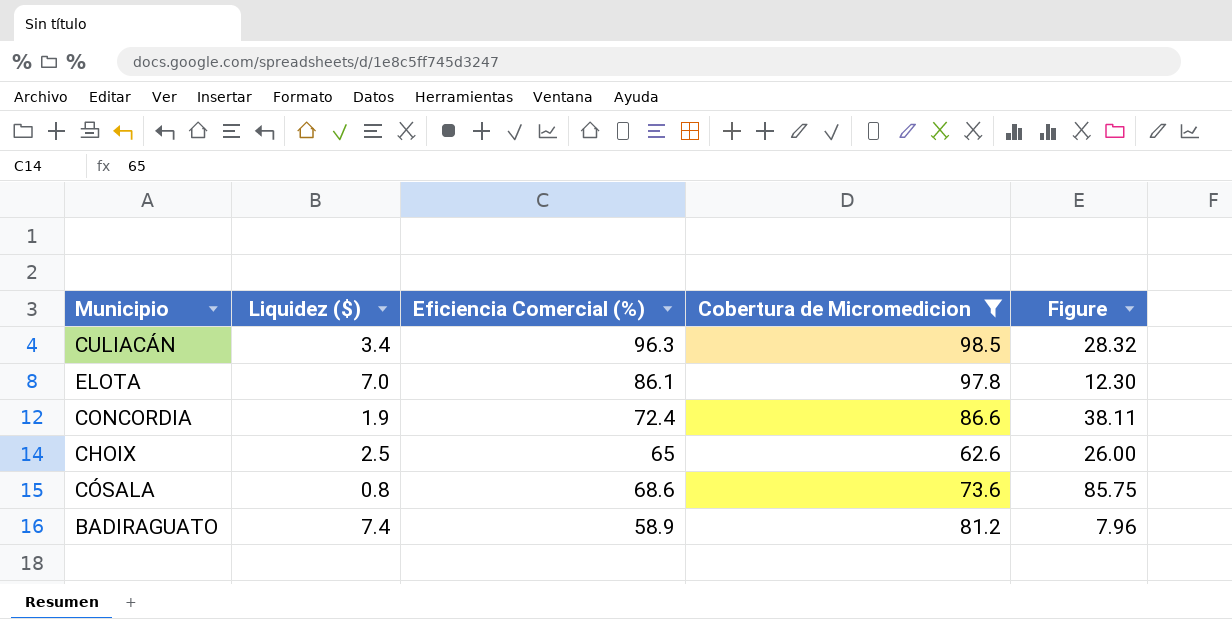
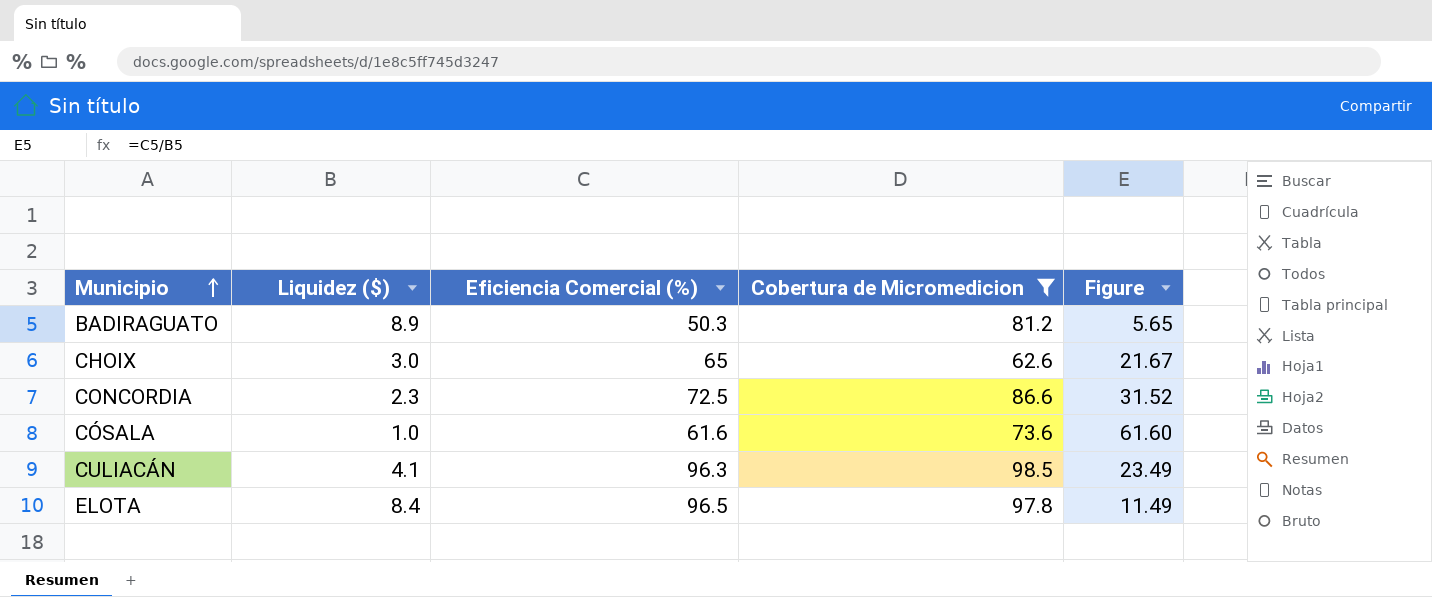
row order: none -> Municipio ascending
BADIRAGUATO | Liquidez ($): 7.4 -> 8.9
BADIRAGUATO | Eficiencia Comercial (%): 58.9 -> 50.3
BADIRAGUATO | Figure: 7.96 -> 5.65
CHOIX | Liquidez ($): 2.5 -> 3.0
CHOIX | Figure: 26.00 -> 21.67
CONCORDIA | Liquidez ($): 1.9 -> 2.3
CONCORDIA | Eficiencia Comercial (%): 72.4 -> 72.5
CONCORDIA | Figure: 38.11 -> 31.52
CÓSALA | Liquidez ($): 0.8 -> 1.0
CÓSALA | Eficiencia Comercial (%): 68.6 -> 61.6
CÓSALA | Figure: 85.75 -> 61.60
CULIACÁN | Liquidez ($): 3.4 -> 4.1
CULIACÁN | Figure: 28.32 -> 23.49
ELOTA | Liquidez ($): 7.0 -> 8.4
ELOTA | Eficiencia Comercial (%): 86.1 -> 96.5
ELOTA | Figure: 12.30 -> 11.49

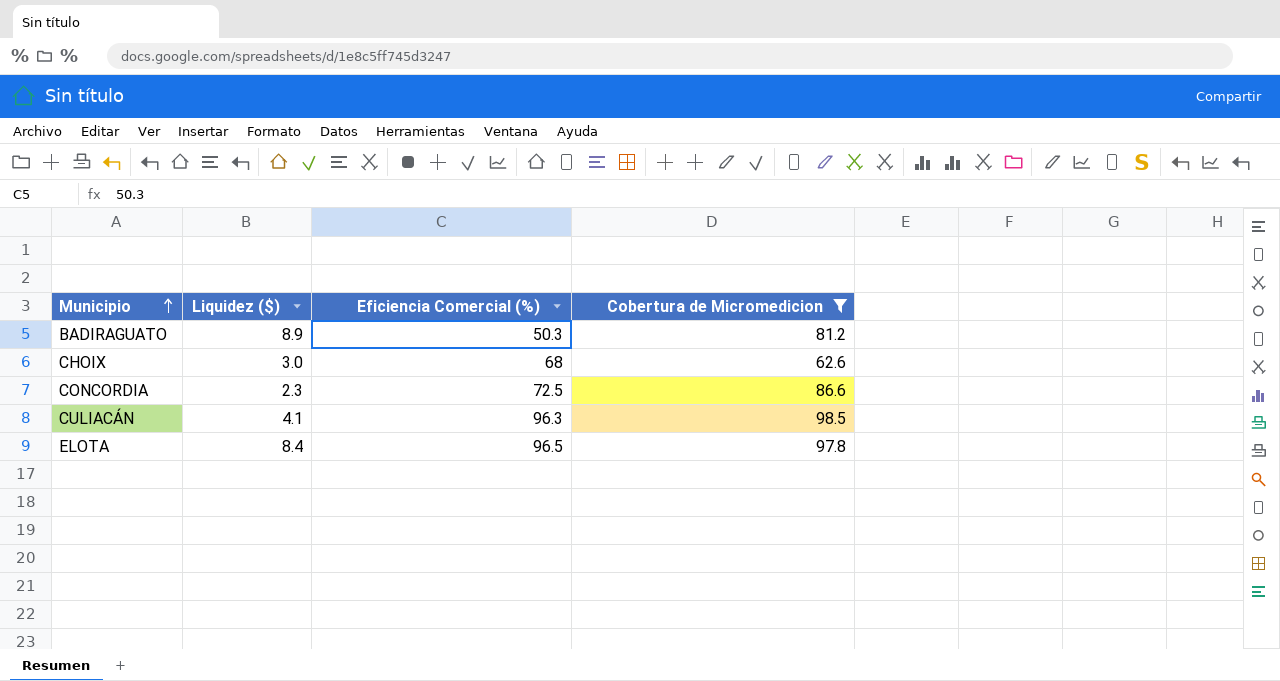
column Figure | formula: [Eficiencia Comercial (%)] / [Liquidez ($)] -> none
row CÓSALA: 1.0 | 61.6 | 73.6 | 61.60 -> none
CHOIX | Eficiencia Comercial (%): 65 -> 68

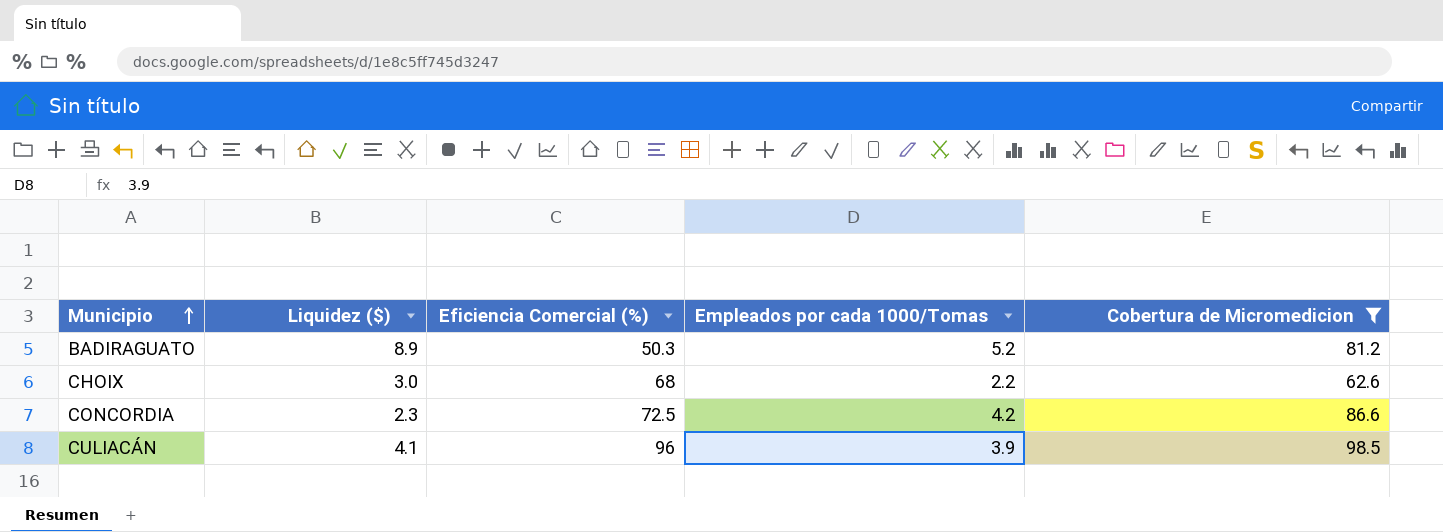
column Empleados por cada 1000/Tomas | position: none -> 4
row ELOTA: 8.4 | 96.5 | 97.8 -> none
CULIACÁN | Eficiencia Comercial (%): 96.3 -> 96

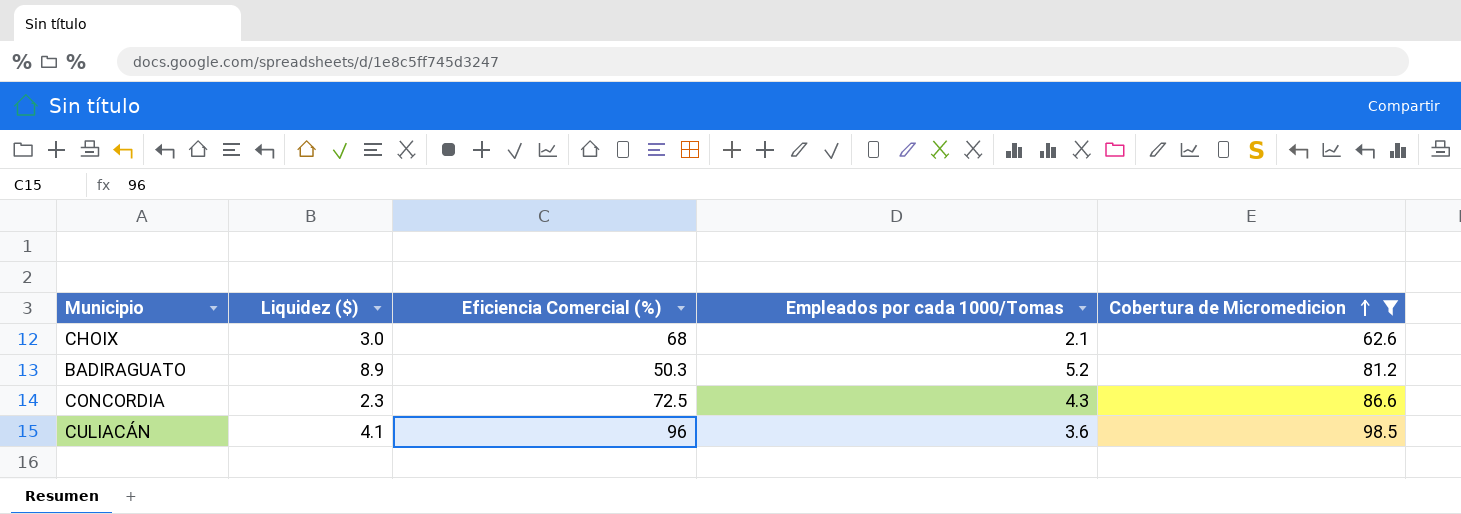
row order: Municipio ascending -> Cobertura de Micromedicion ascending
CHOIX | Empleados por cada 1000/Tomas: 2.2 -> 2.1
CONCORDIA | Empleados por cada 1000/Tomas: 4.2 -> 4.3
CULIACÁN | Empleados por cada 1000/Tomas: 3.9 -> 3.6

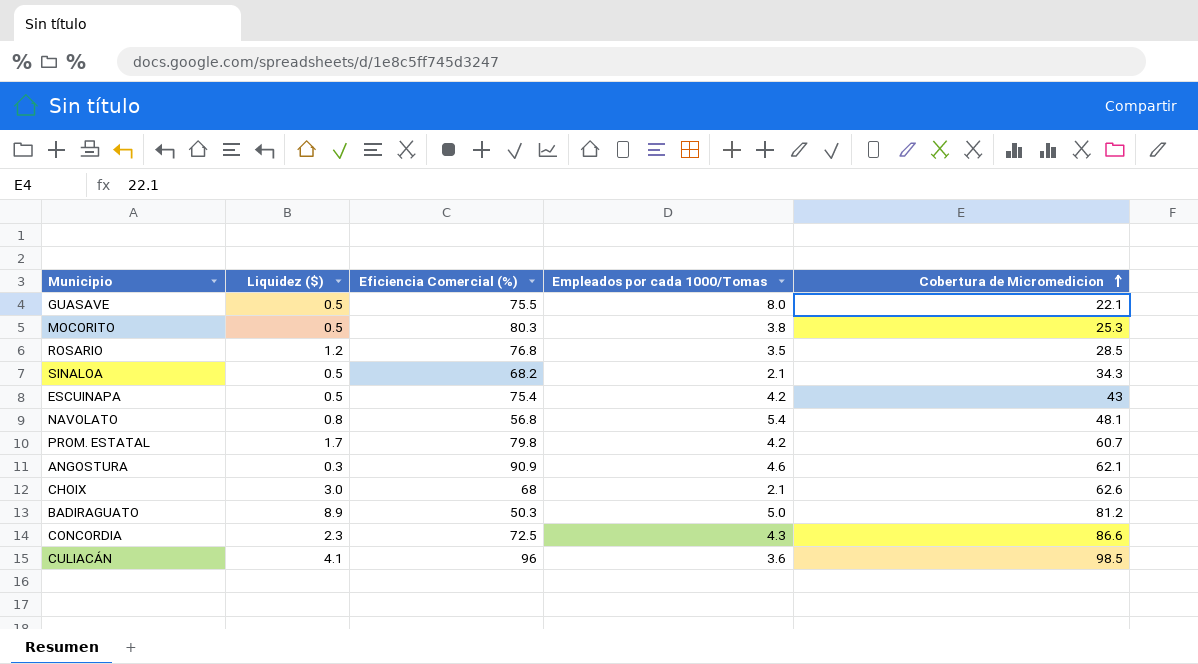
filter: Cobertura de Micromedicion >= 62.6 -> none
BADIRAGUATO | Empleados por cada 1000/Tomas: 5.2 -> 5.0

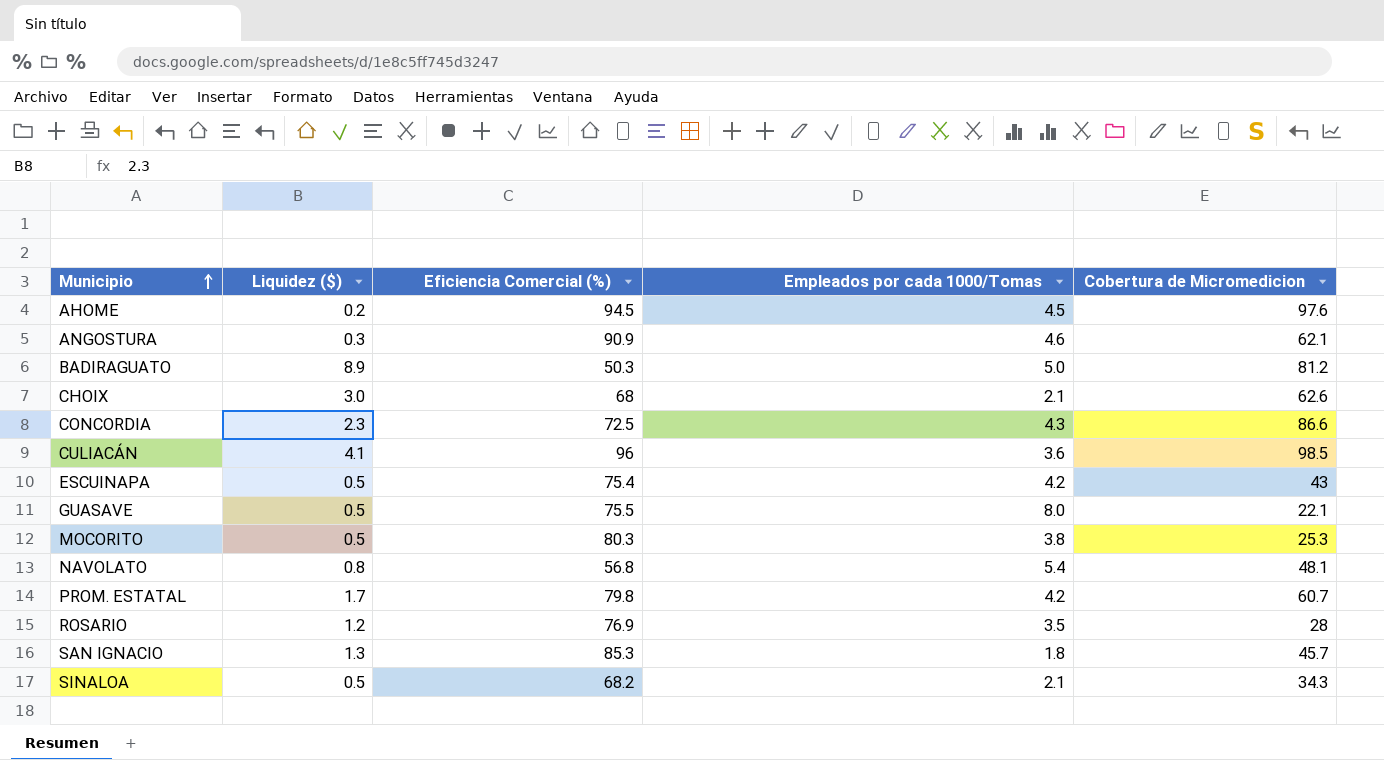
row order: Cobertura de Micromedicion ascending -> Municipio ascending
row AHOME: none -> 0.2 | 94.5 | 4.5 | 97.6
ROSARIO | Eficiencia Comercial (%): 76.8 -> 76.9
ROSARIO | Cobertura de Micromedicion: 28.5 -> 28
row SAN IGNACIO: none -> 1.3 | 85.3 | 1.8 | 45.7

